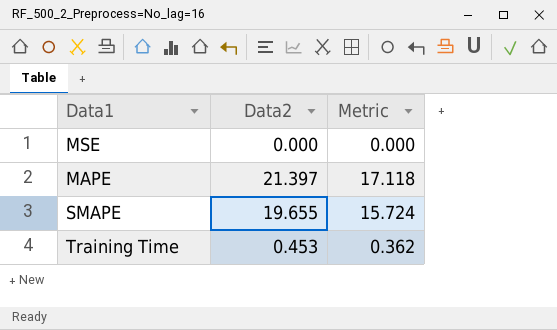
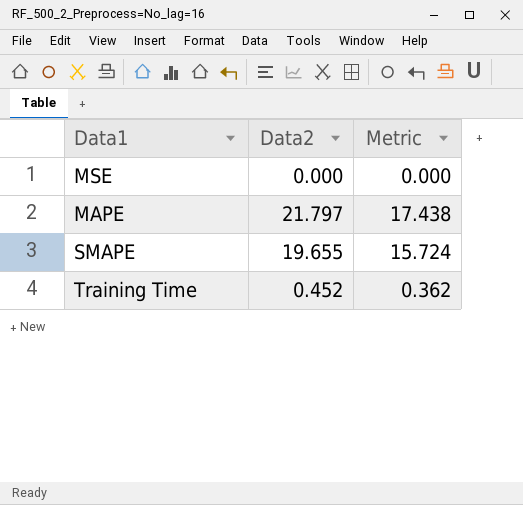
MAPE | Data2: 21.397 -> 21.797
MAPE | Metric: 17.118 -> 17.438
Training Time | Data2: 0.453 -> 0.452

